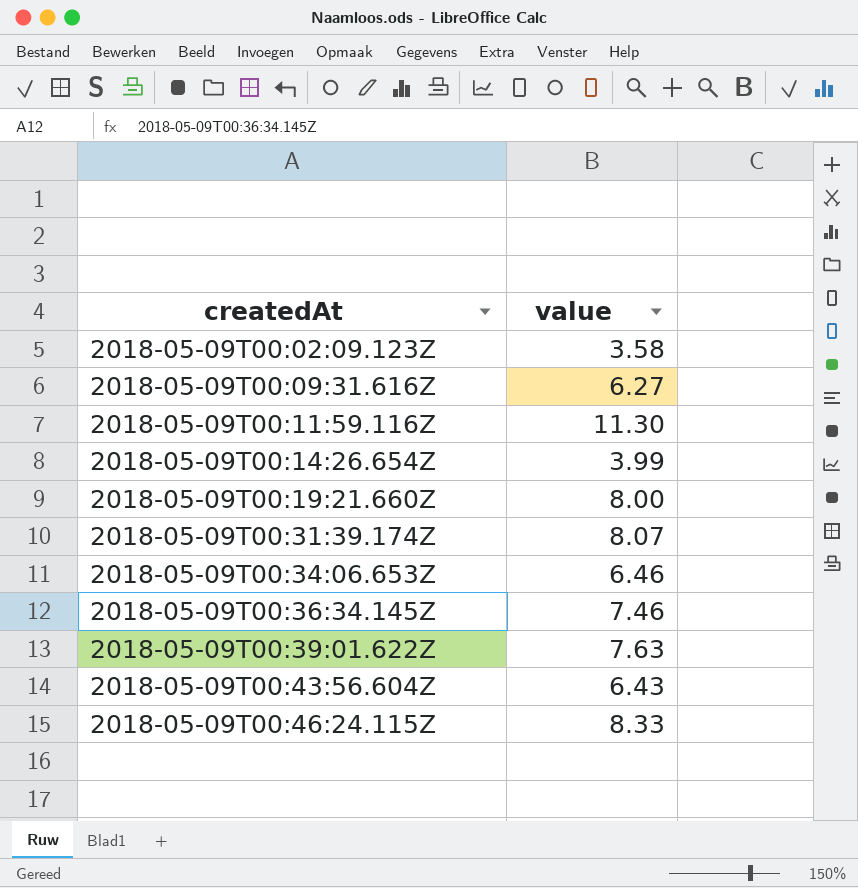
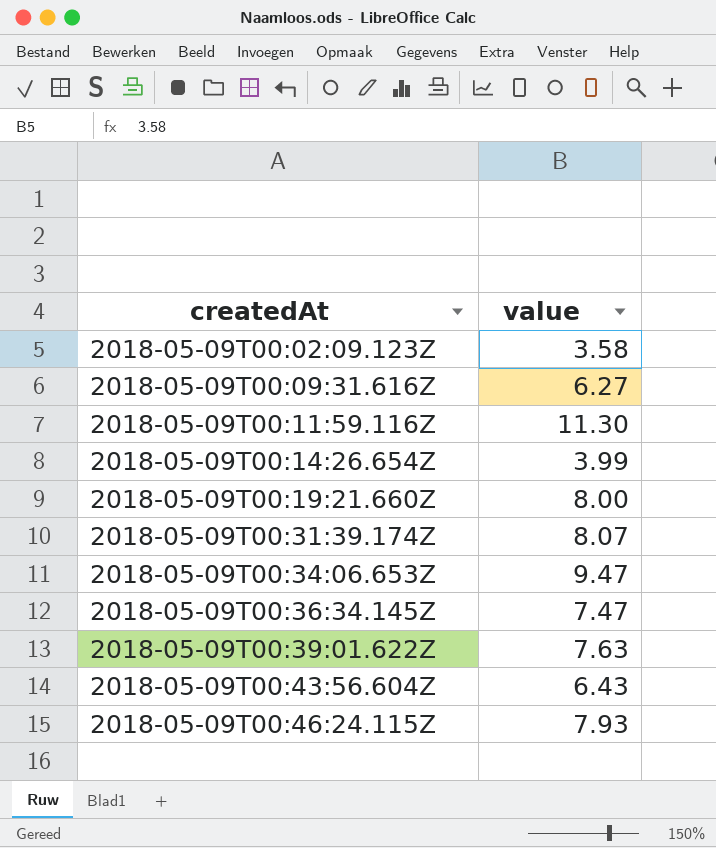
2018-05-09T00:34:06.653Z | value: 6.46 -> 9.47
2018-05-09T00:36:34.145Z | value: 7.46 -> 7.47
2018-05-09T00:46:24.115Z | value: 8.33 -> 7.93

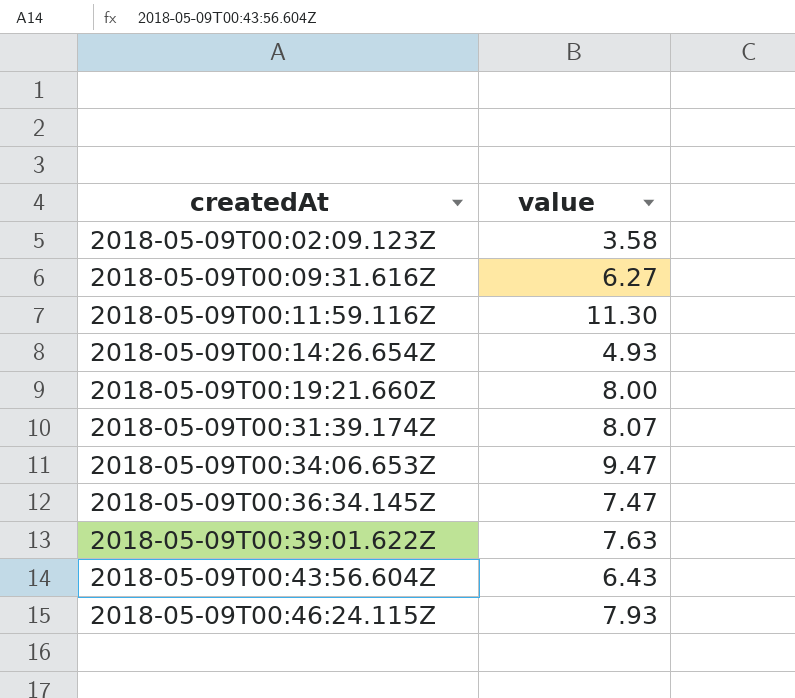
2018-05-09T00:14:26.654Z | value: 3.99 -> 4.93

